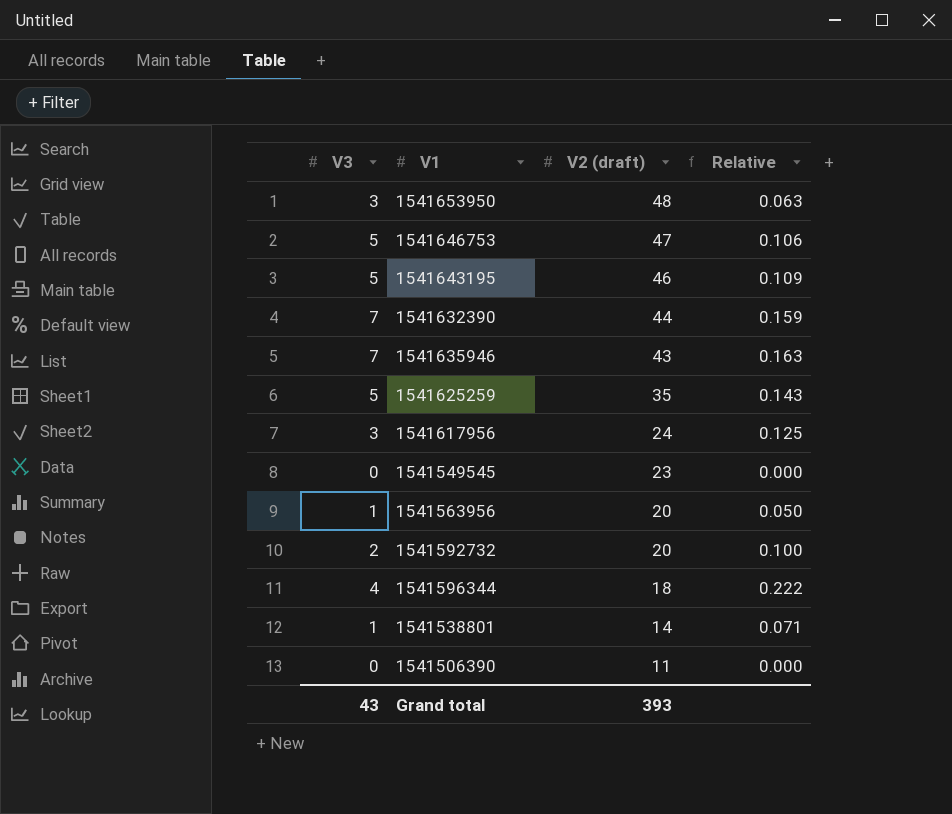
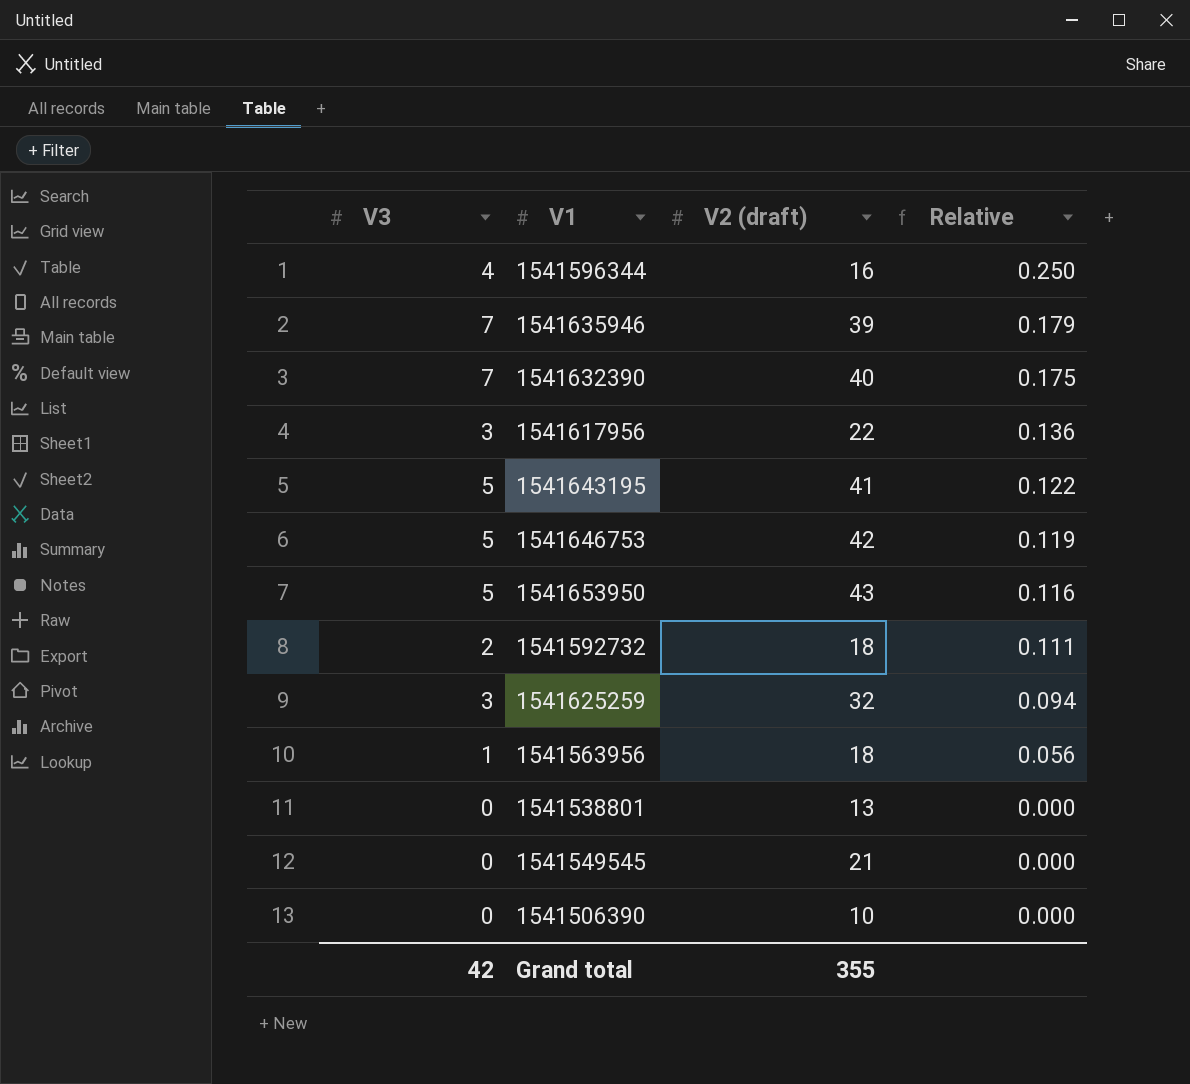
row order: V2 (draft) descending -> Relative descending
1541596344 | V2 (draft): 18 -> 16
1541596344 | Relative: 0.222 -> 0.250
1541635946 | V2 (draft): 43 -> 39
1541635946 | Relative: 0.163 -> 0.179
1541632390 | V2 (draft): 44 -> 40
1541632390 | Relative: 0.159 -> 0.175
1541617956 | V2 (draft): 24 -> 22
1541617956 | Relative: 0.125 -> 0.136
1541643195 | V2 (draft): 46 -> 41
1541643195 | Relative: 0.109 -> 0.122
1541646753 | V2 (draft): 47 -> 42
1541646753 | Relative: 0.106 -> 0.119
1541653950 | V3: 3 -> 5
1541653950 | V2 (draft): 48 -> 43
1541653950 | Relative: 0.063 -> 0.116
1541592732 | V2 (draft): 20 -> 18
1541592732 | Relative: 0.100 -> 0.111
1541625259 | V3: 5 -> 3
1541625259 | V2 (draft): 35 -> 32
1541625259 | Relative: 0.143 -> 0.094
1541563956 | V2 (draft): 20 -> 18
1541563956 | Relative: 0.050 -> 0.056
1541538801 | V3: 1 -> 0
1541538801 | V2 (draft): 14 -> 13
1541538801 | Relative: 0.071 -> 0.000
1541549545 | V2 (draft): 23 -> 21
1541506390 | V2 (draft): 11 -> 10
Grand total | V3: 43 -> 42
Grand total | V2 (draft): 393 -> 355

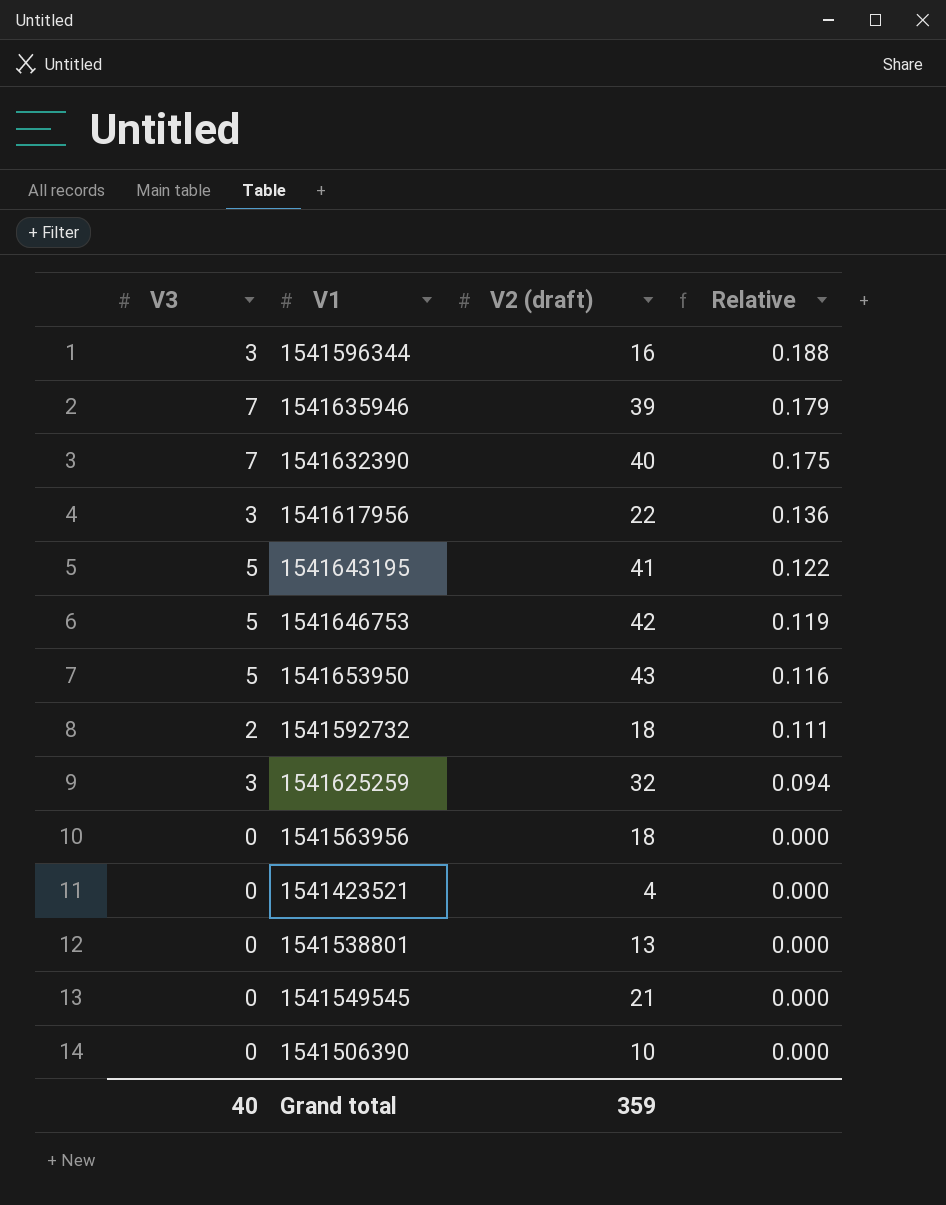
1541596344 | V3: 4 -> 3
1541596344 | Relative: 0.250 -> 0.188
1541563956 | V3: 1 -> 0
1541563956 | Relative: 0.056 -> 0.000
row 1541423521: none -> 0 | 4 | 0.000
Grand total | V3: 42 -> 40
Grand total | V2 (draft): 355 -> 359

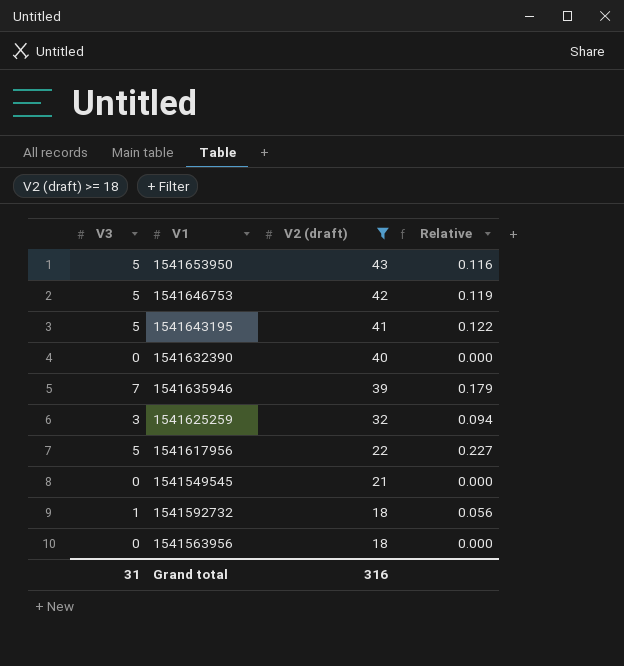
filter: none -> V2 (draft) >= 18
row order: Relative descending -> V2 (draft) descending
1541632390 | V3: 7 -> 0
1541632390 | Relative: 0.175 -> 0.000
1541617956 | V3: 3 -> 5
1541617956 | Relative: 0.136 -> 0.227
1541592732 | V3: 2 -> 1
1541592732 | Relative: 0.111 -> 0.056
Grand total | V3: 40 -> 31
Grand total | V2 (draft): 359 -> 316

